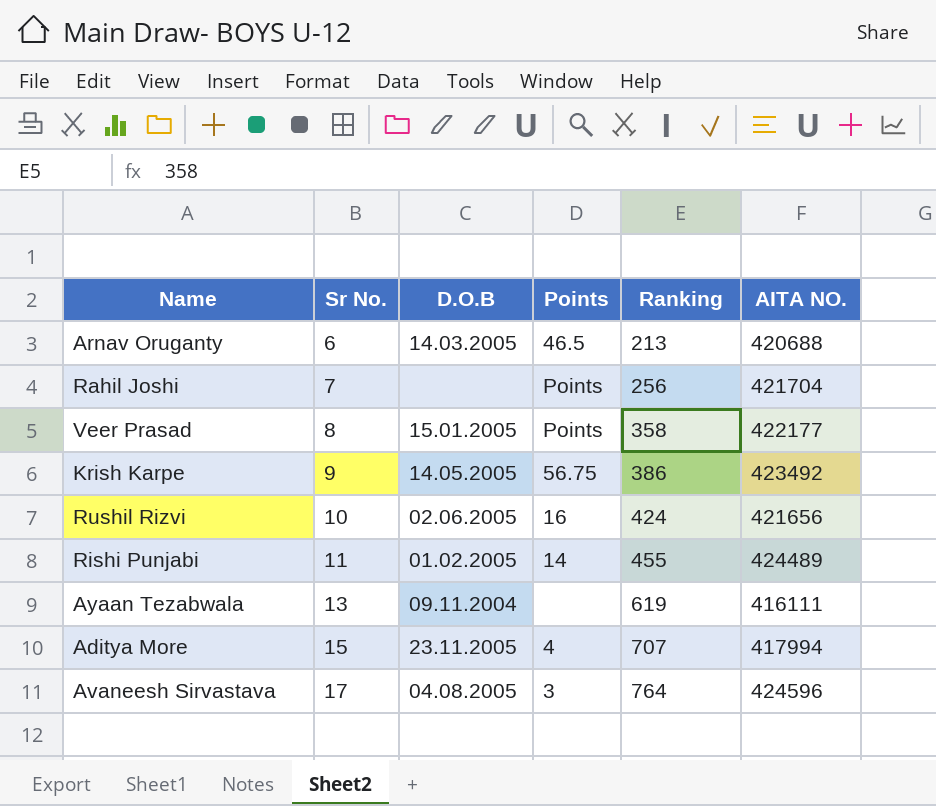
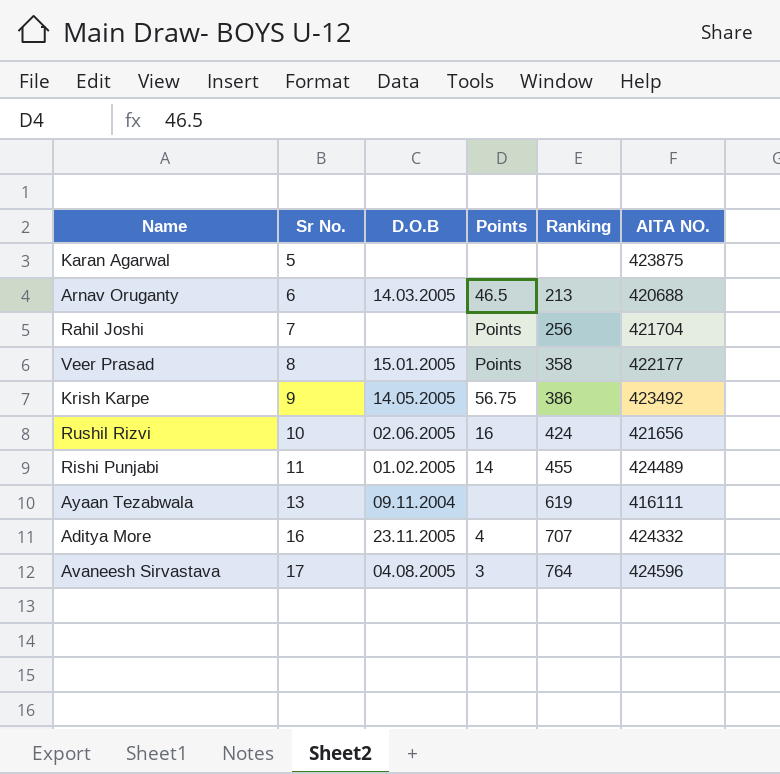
row Karan Agarwal: none -> 5 | none | none | none | 423875
Aditya More | Sr No.: 15 -> 16
Aditya More | AITA NO.: 417994 -> 424332

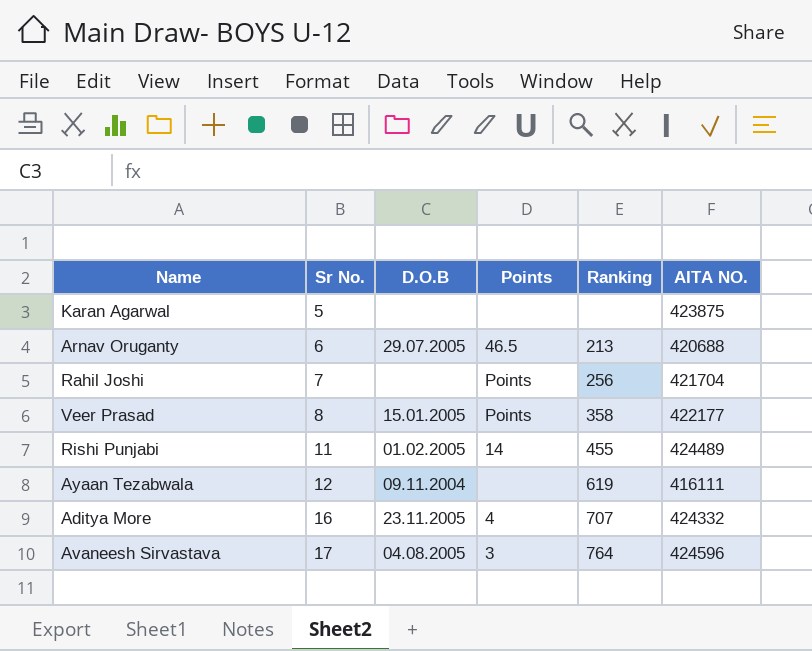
row Krish Karpe: 9 | 14.05.2005 | 56.75 | 386 | 423492 -> none
row Rushil Rizvi: 10 | 02.06.2005 | 16 | 424 | 421656 -> none
Arnav Oruganty | D.O.B: 14.03.2005 -> 29.07.2005
Ayaan Tezabwala | Sr No.: 13 -> 12

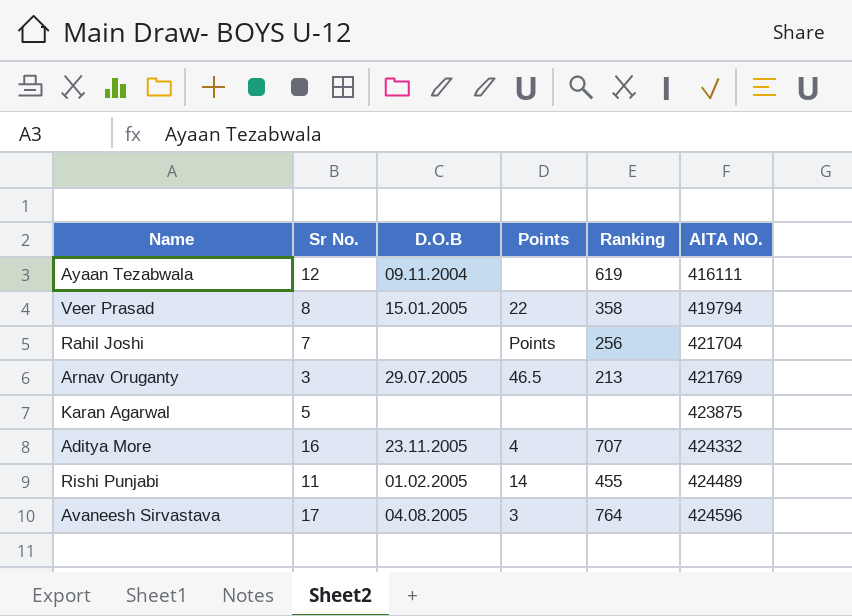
row order: Sr No. ascending -> AITA NO. ascending
Veer Prasad | Points: Points -> 22
Veer Prasad | AITA NO.: 422177 -> 419794
Arnav Oruganty | Sr No.: 6 -> 3
Arnav Oruganty | AITA NO.: 420688 -> 421769

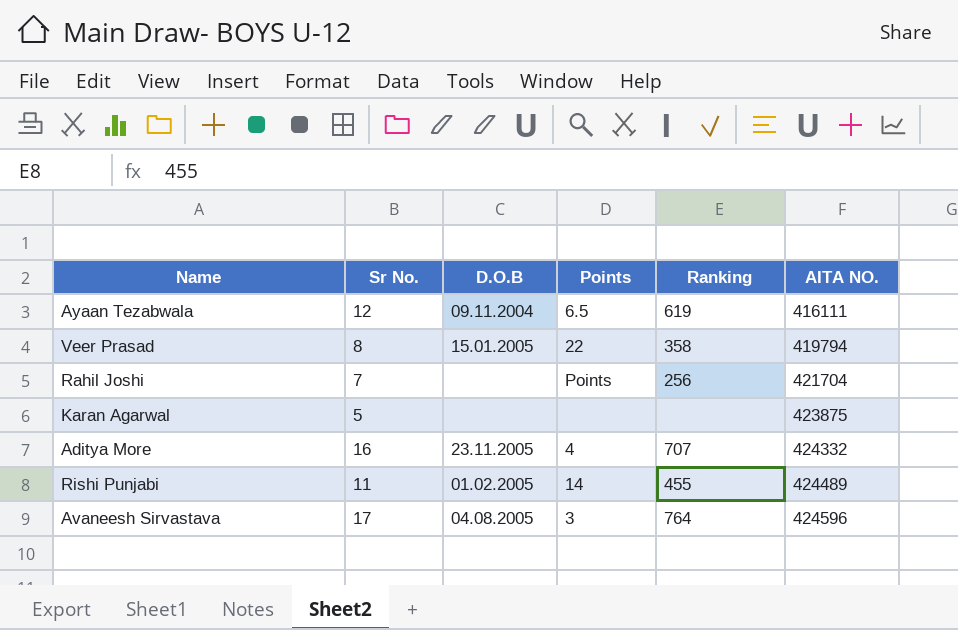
row Arnav Oruganty: 3 | 29.07.2005 | 46.5 | 213 | 421769 -> none
Ayaan Tezabwala | Points: none -> 6.5

